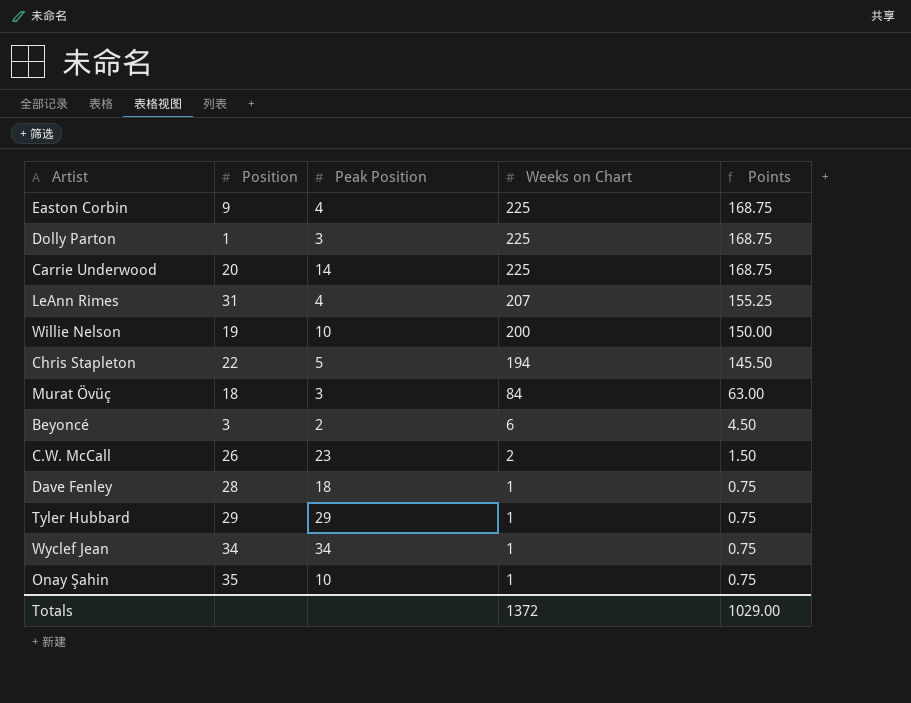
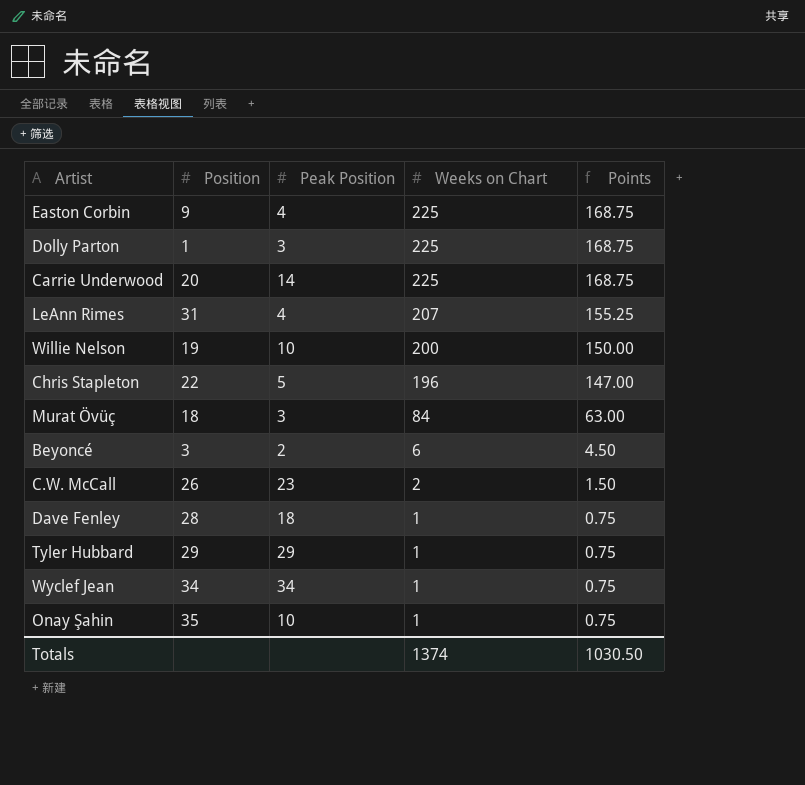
Chris Stapleton | Weeks on Chart: 194 -> 196
Chris Stapleton | Points: 145.50 -> 147.00
Totals | Weeks on Chart: 1372 -> 1374
Totals | Points: 1029.00 -> 1030.50

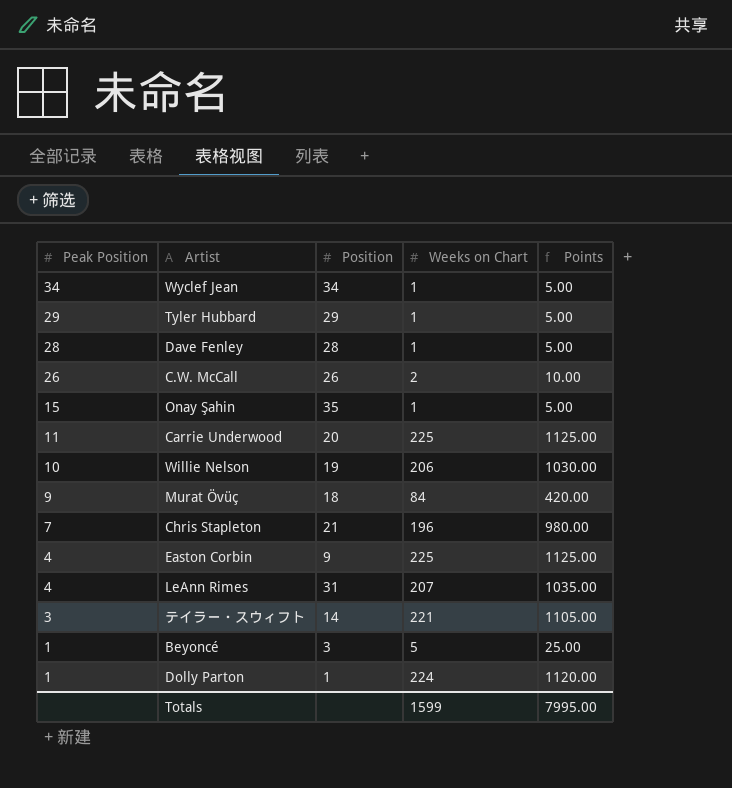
row order: Weeks on Chart descending -> Peak Position descending
column Peak Position | position: 3 -> 1
column Points | formula: [Weeks on Chart] * 0.75 -> [Weeks on Chart] * 5
Dave Fenley | Peak Position: 18 -> 28
C.W. McCall | Peak Position: 23 -> 26
Onay Şahin | Peak Position: 10 -> 15
Carrie Underwood | Peak Position: 14 -> 11
Willie Nelson | Weeks on Chart: 200 -> 206
Murat Övüç | Peak Position: 3 -> 9
Chris Stapleton | Peak Position: 5 -> 7
Chris Stapleton | Position: 22 -> 21
row テイラー・スウィフト: none -> 3 | 14 | 221 | 1105.00
Beyoncé | Peak Position: 2 -> 1
Beyoncé | Weeks on Chart: 6 -> 5
Dolly Parton | Peak Position: 3 -> 1
Dolly Parton | Weeks on Chart: 225 -> 224
Totals | Weeks on Chart: 1374 -> 1599
Totals | Points: 1030.50 -> 7995.00

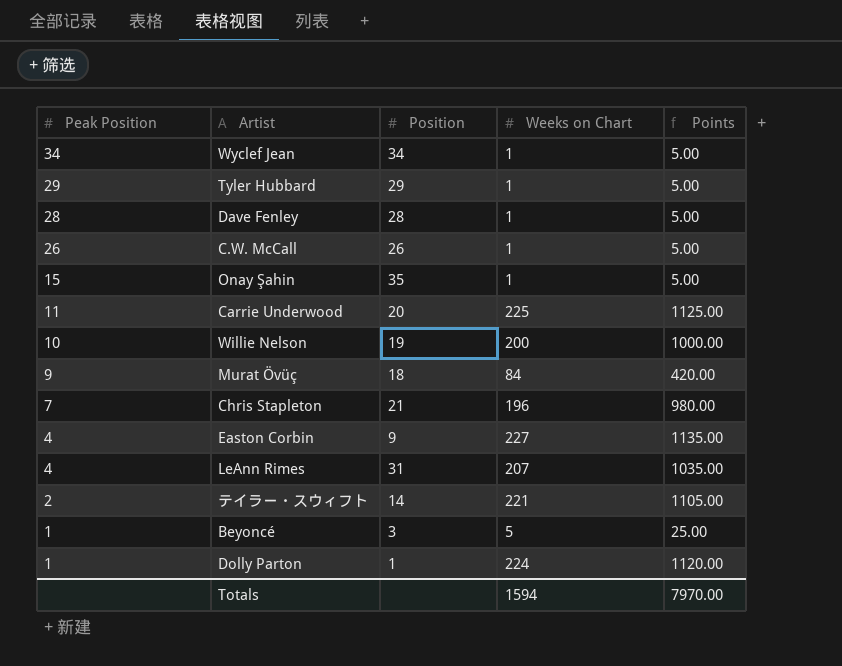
C.W. McCall | Weeks on Chart: 2 -> 1
C.W. McCall | Points: 10.00 -> 5.00
Willie Nelson | Weeks on Chart: 206 -> 200
Willie Nelson | Points: 1030.00 -> 1000.00
Easton Corbin | Weeks on Chart: 225 -> 227
Easton Corbin | Points: 1125.00 -> 1135.00
テイラー・スウィフト | Peak Position: 3 -> 2
Totals | Weeks on Chart: 1599 -> 1594
Totals | Points: 7995.00 -> 7970.00

